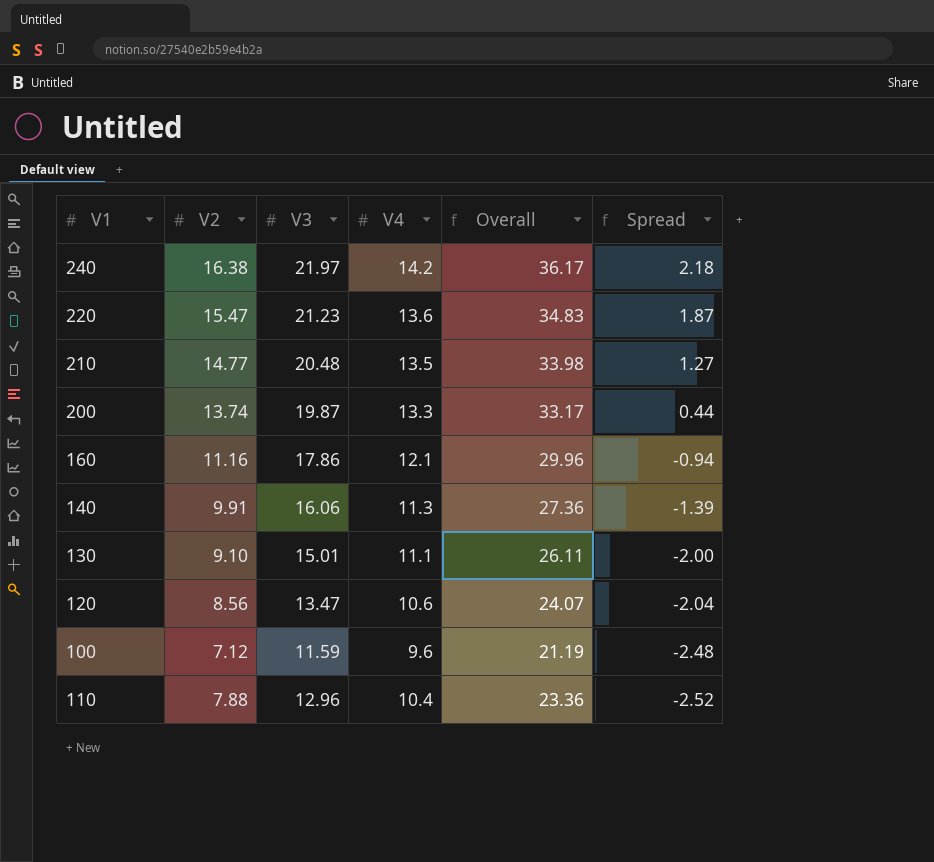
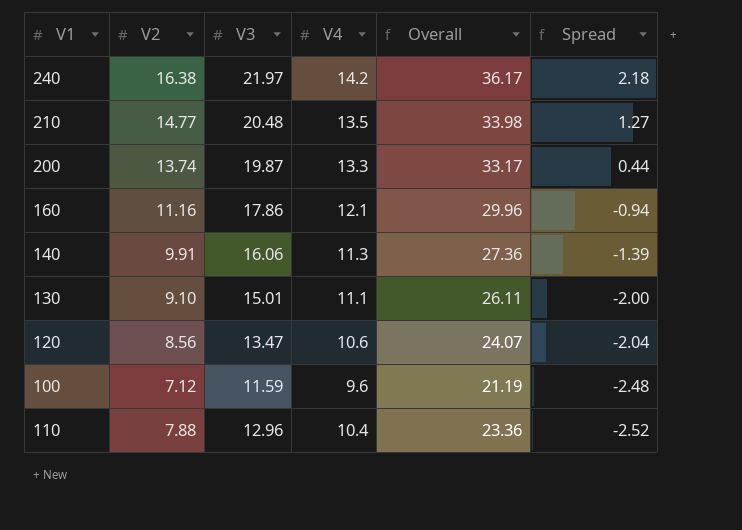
row 220: 15.47 | 21.23 | 13.6 | 34.83 | 1.87 -> none

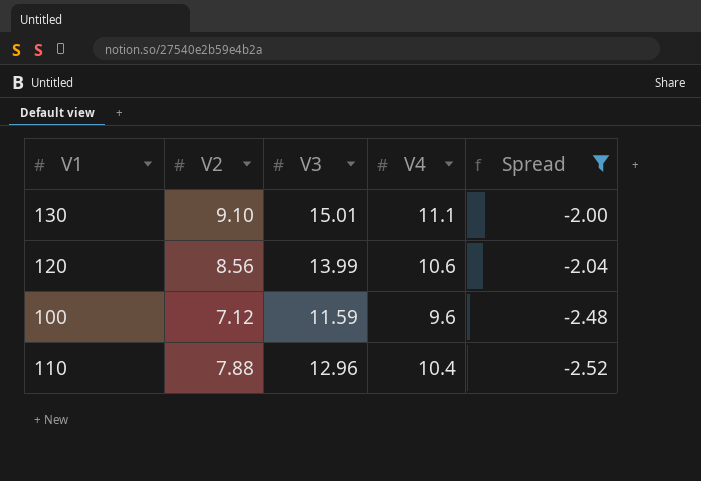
filter: none -> Spread <= -2.00
column Overall | formula: [V3] + [V4] -> none
120 | V3: 13.47 -> 13.99

